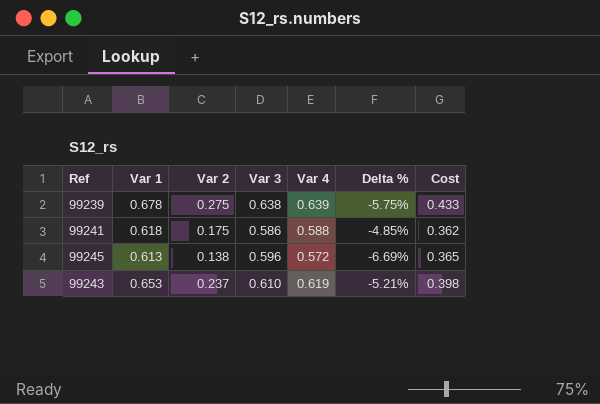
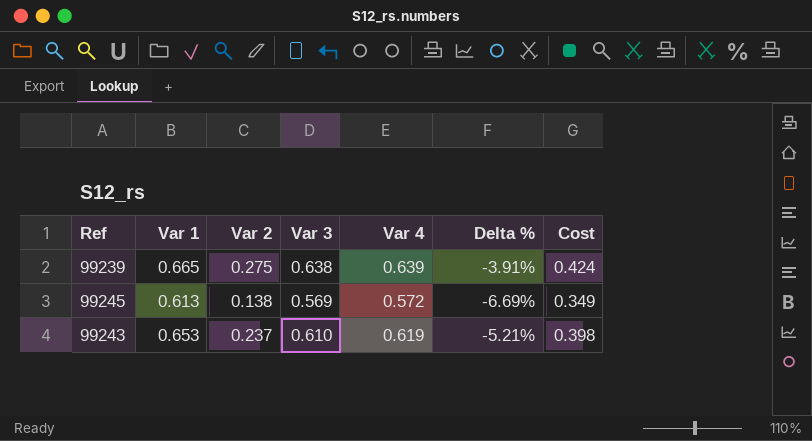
row 99241: 0.618 | 0.175 | 0.586 | 0.588 | -4.85% | 0.362 -> none
99239 | Var 1: 0.678 -> 0.665
99239 | Delta %: -5.75% -> -3.91%
99239 | Cost: 0.433 -> 0.424
99245 | Var 3: 0.596 -> 0.569
99245 | Cost: 0.365 -> 0.349

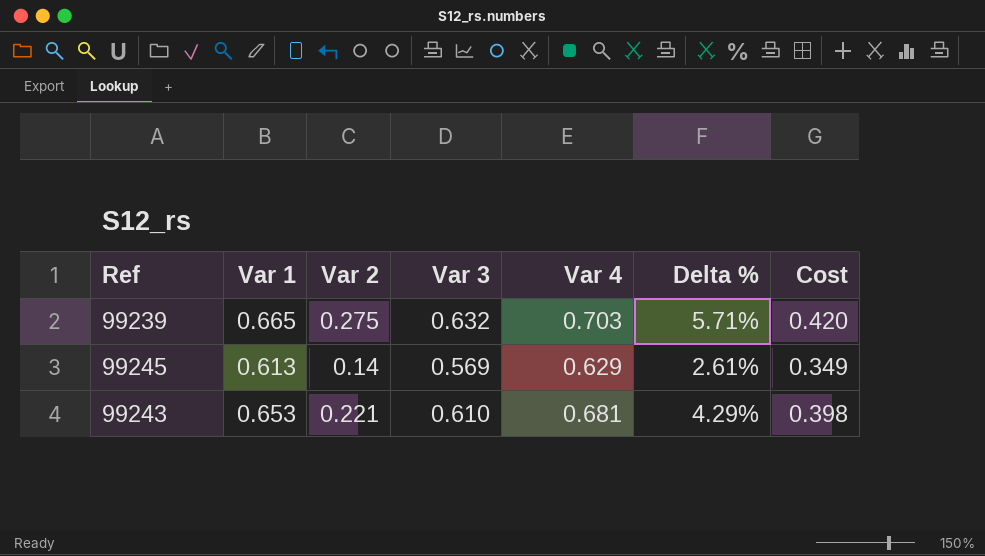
99239 | Var 3: 0.638 -> 0.632
99239 | Var 4: 0.639 -> 0.703
99239 | Delta %: -3.91% -> 5.71%
99239 | Cost: 0.424 -> 0.420
99245 | Var 2: 0.138 -> 0.14
99245 | Var 4: 0.572 -> 0.629
99245 | Delta %: -6.69% -> 2.61%
99243 | Var 2: 0.237 -> 0.221
99243 | Var 4: 0.619 -> 0.681
99243 | Delta %: -5.21% -> 4.29%

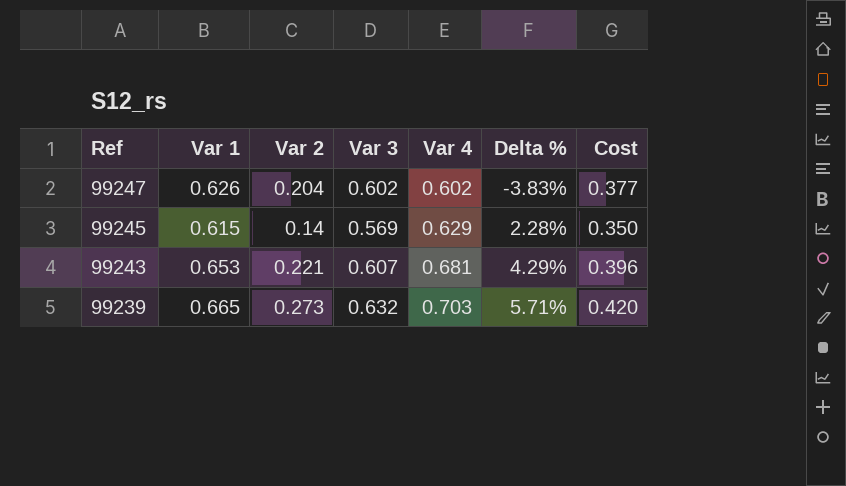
row order: none -> Ref descending
row 99247: none -> 0.626 | 0.204 | 0.602 | 0.602 | -3.83% | 0.377
99245 | Var 1: 0.613 -> 0.615
99245 | Delta %: 2.61% -> 2.28%
99245 | Cost: 0.349 -> 0.350
99243 | Var 3: 0.610 -> 0.607
99243 | Cost: 0.398 -> 0.396
99239 | Var 2: 0.275 -> 0.273

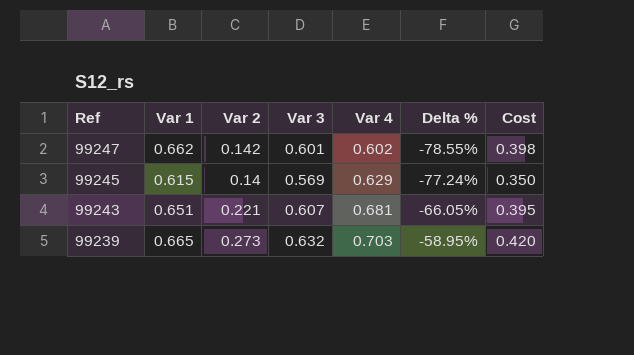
column Delta % | formula: ([Var 4] - [Var 1]) / [Var 1] -> ([Var 2] - [Var 1]) / [Var 1]
99247 | Var 1: 0.626 -> 0.662
99247 | Var 2: 0.204 -> 0.142
99247 | Var 3: 0.602 -> 0.601
99247 | Cost: 0.377 -> 0.398
99243 | Var 1: 0.653 -> 0.651
99243 | Cost: 0.396 -> 0.395

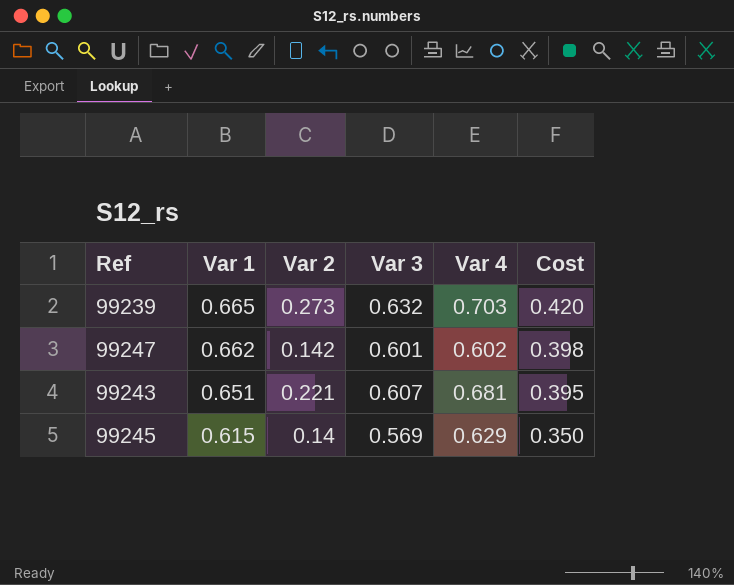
row order: Ref descending -> Var 1 descending
column Delta % | formula: ([Var 2] - [Var 1]) / [Var 1] -> none

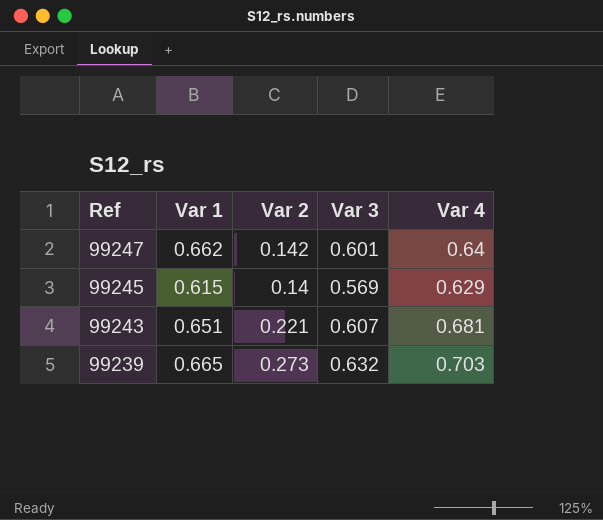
row order: Var 1 descending -> Ref descending
column Cost | formula: [Var 1] * [Var 3] -> none
99247 | Var 4: 0.602 -> 0.64

